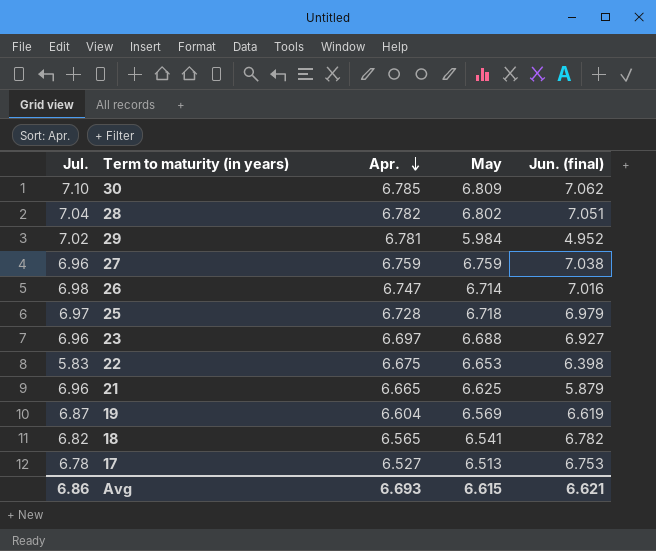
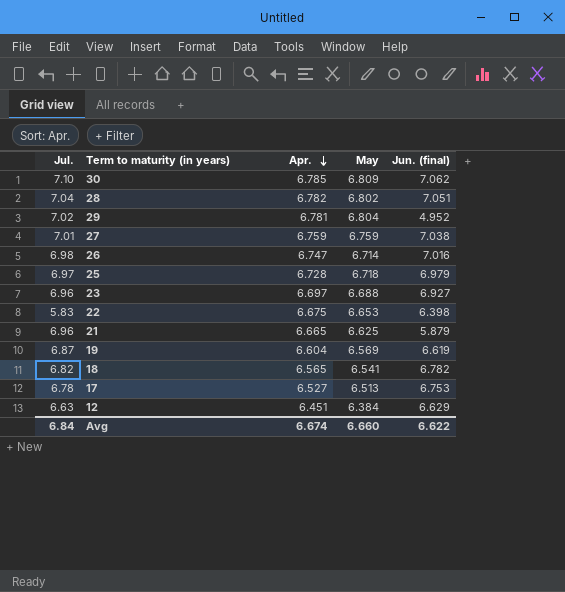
29 | May: 5.984 -> 6.804
27 | Jul.: 6.96 -> 7.01
row 12: none -> 6.63 | 6.451 | 6.384 | 6.629
Avg | Jul.: 6.86 -> 6.84
Avg | Apr.: 6.693 -> 6.674
Avg | May: 6.615 -> 6.660
Avg | Jun. (final): 6.621 -> 6.622

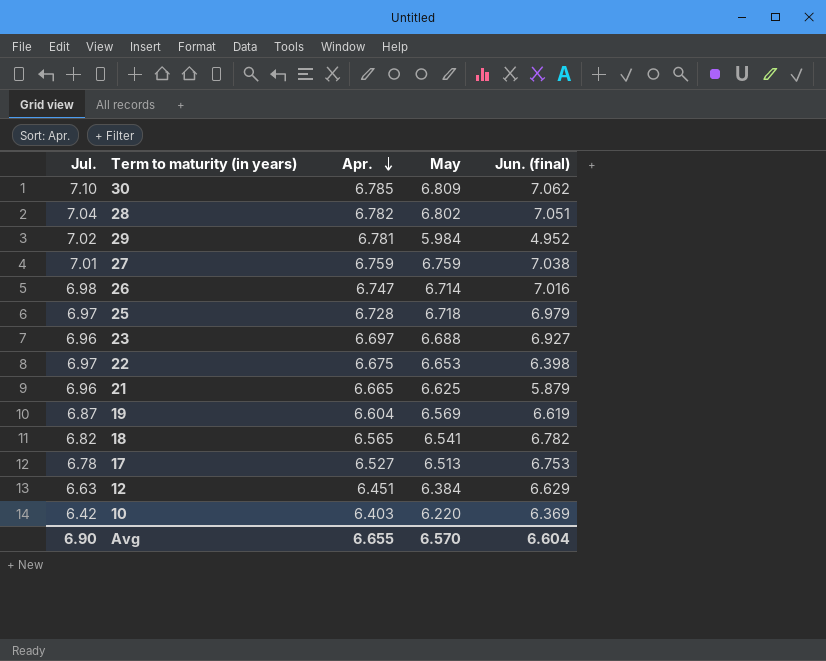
29 | May: 6.804 -> 5.984
22 | Jul.: 5.83 -> 6.97
row 10: none -> 6.42 | 6.403 | 6.220 | 6.369
Avg | Jul.: 6.84 -> 6.90
Avg | Apr.: 6.674 -> 6.655
Avg | May: 6.660 -> 6.570
Avg | Jun. (final): 6.622 -> 6.604

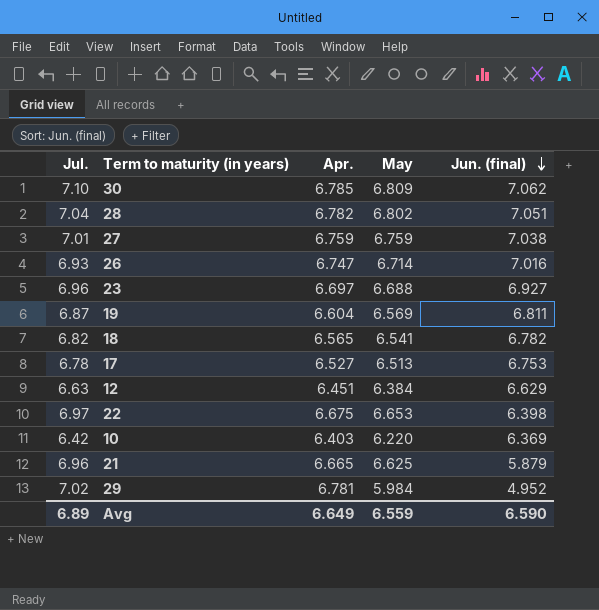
row order: Apr. descending -> Jun. (final) descending
row 25: 6.97 | 6.728 | 6.718 | 6.979 -> none
26 | Jul.: 6.98 -> 6.93
19 | Jun. (final): 6.619 -> 6.811
Avg | Jul.: 6.90 -> 6.89
Avg | Apr.: 6.655 -> 6.649
Avg | May: 6.570 -> 6.559
Avg | Jun. (final): 6.604 -> 6.590

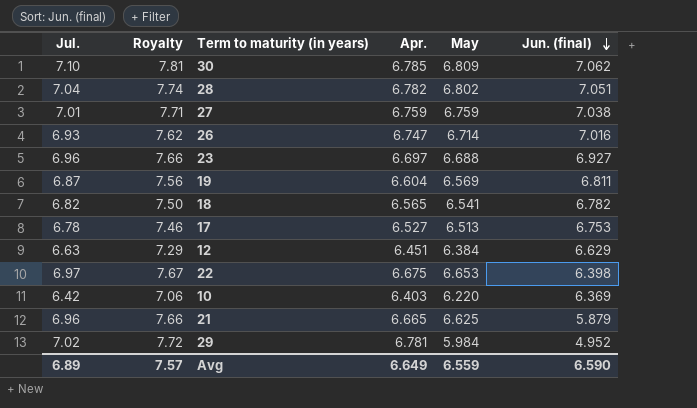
column Royalty | formula: none -> [Jul.] * 1.1

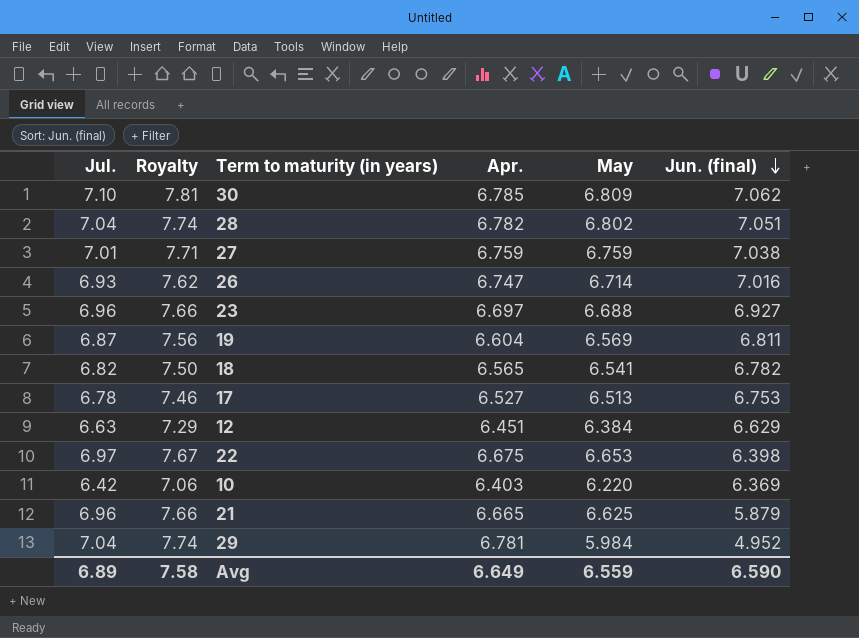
29 | Jul.: 7.02 -> 7.04
29 | Royalty: 7.72 -> 7.74
Avg | Royalty: 7.57 -> 7.58

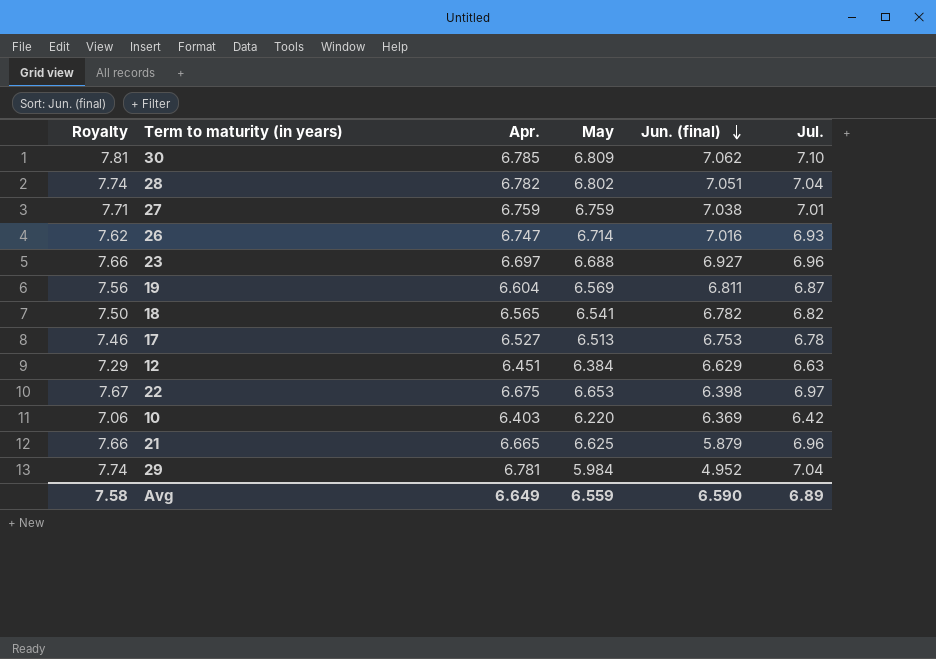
column Jul. | position: 1 -> 6

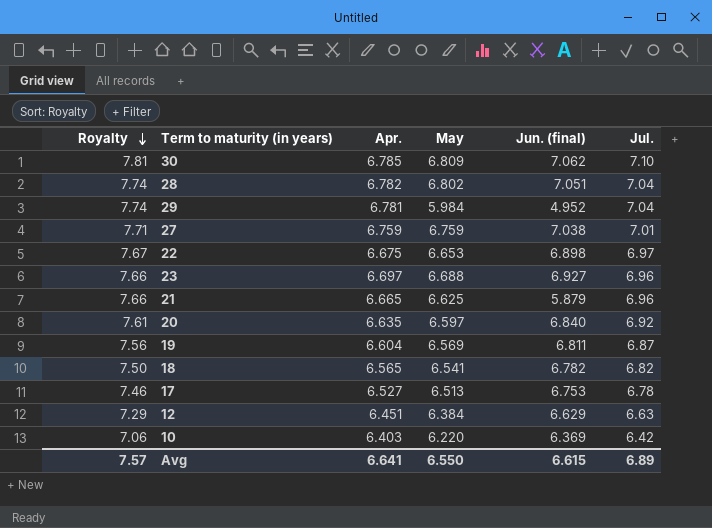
row order: Jun. (final) descending -> Royalty descending
row 26: 7.62 | 6.747 | 6.714 | 7.016 | 6.93 -> none
22 | Jun. (final): 6.398 -> 6.898
row 20: none -> 7.61 | 6.635 | 6.597 | 6.840 | 6.92
Avg | Royalty: 7.58 -> 7.57
Avg | Apr.: 6.649 -> 6.641
Avg | May: 6.559 -> 6.550
Avg | Jun. (final): 6.590 -> 6.615

